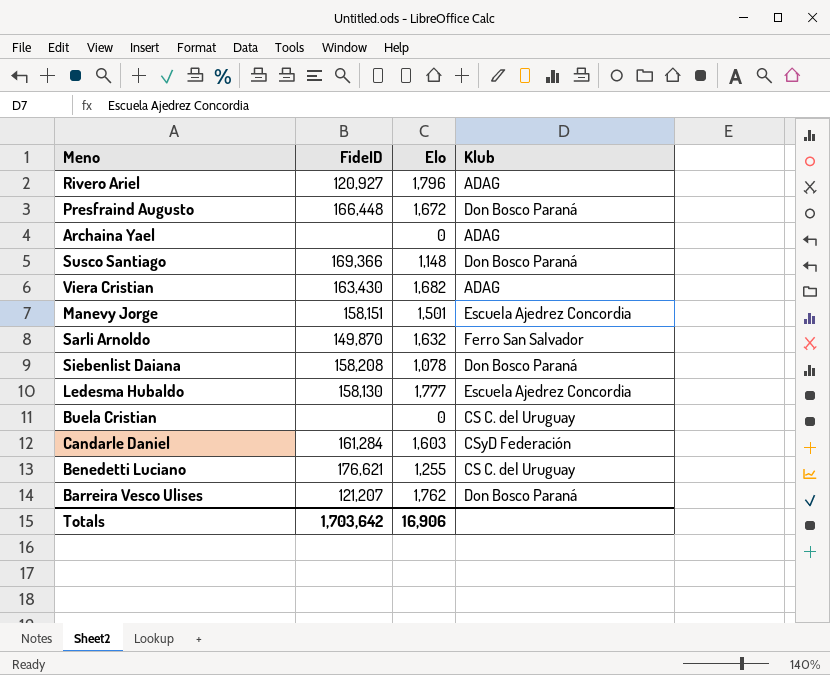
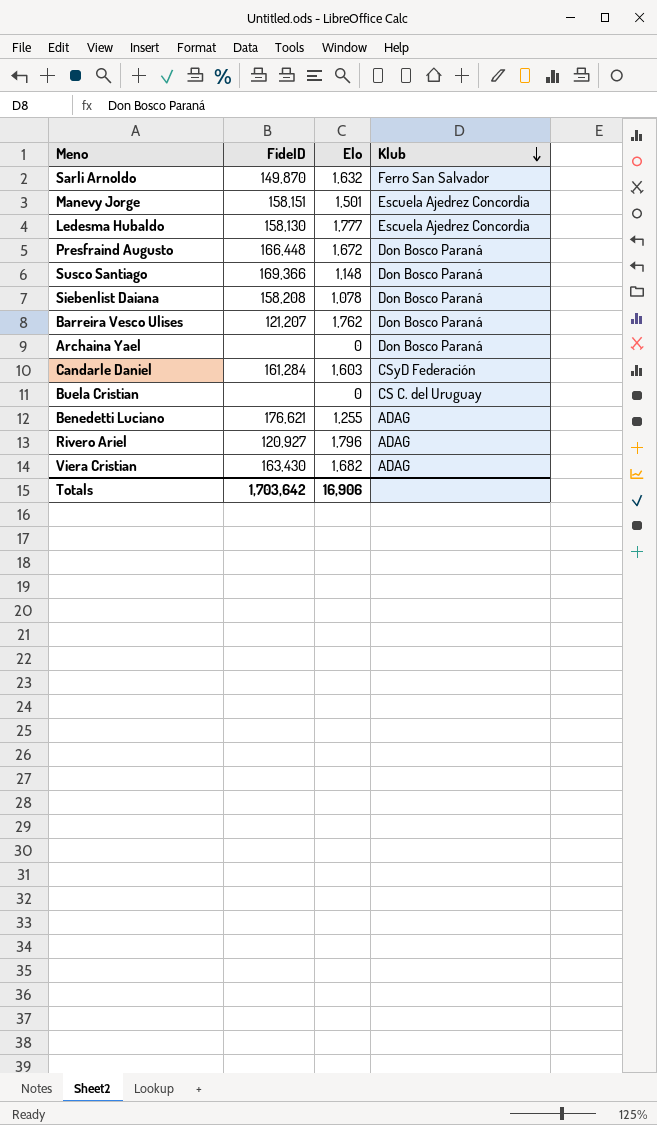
row order: none -> Klub descending
Archaina Yael | Klub: ADAG -> Don Bosco Paraná
Benedetti Luciano | Klub: CS C. del Uruguay -> ADAG

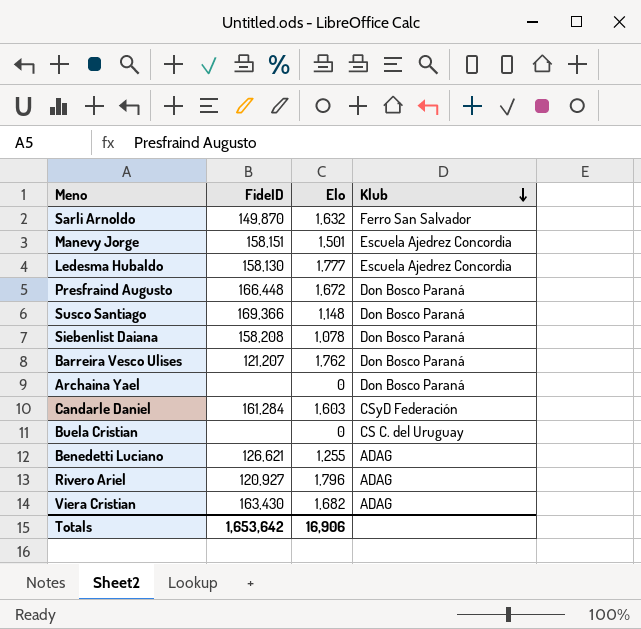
Benedetti Luciano | FideID: 176,621 -> 126,621
Totals | FideID: 1,703,642 -> 1,653,642

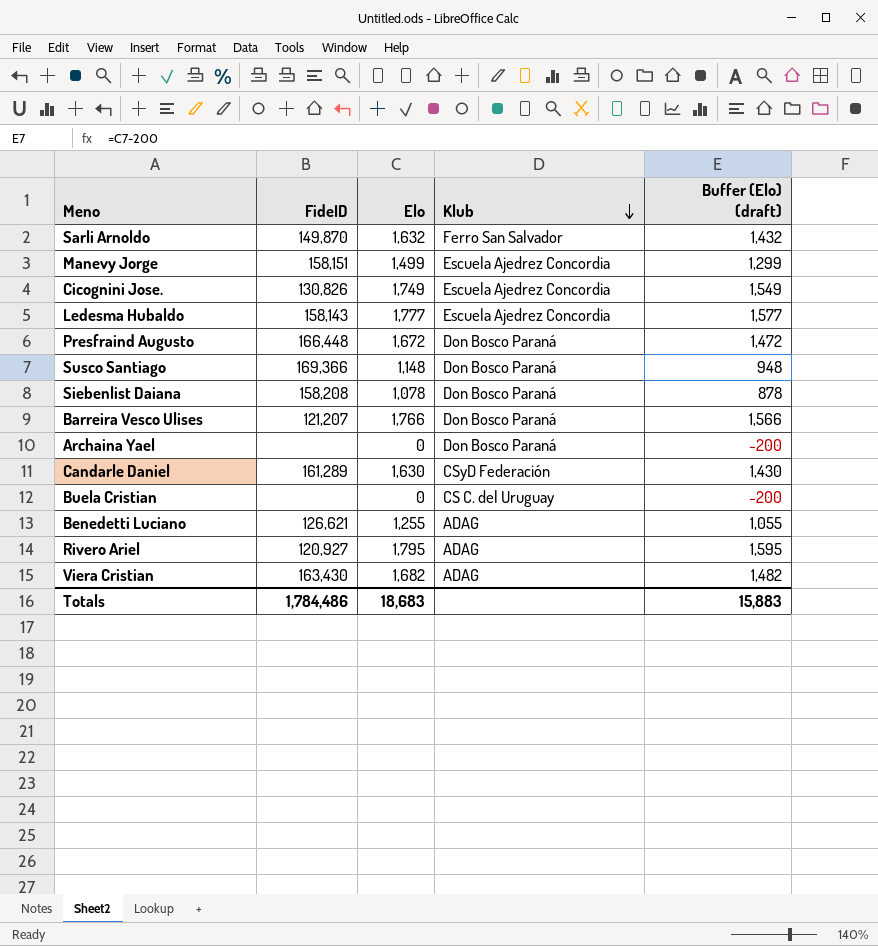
column Buffer (Elo) (draft) | formula: none -> [Elo] - 200
Manevy Jorge | Elo: 1,501 -> 1,499
row Cicognini Jose.: none -> 130,826 | 1,749 | Escuela Ajedrez Concordia | 1,549
Ledesma Hubaldo | FideID: 158,130 -> 158,143
Barreira Vesco Ulises | Elo: 1,762 -> 1,766
Candarle Daniel | FideID: 161,284 -> 161,289
Candarle Daniel | Elo: 1,603 -> 1,630
Rivero Ariel | Elo: 1,796 -> 1,795
Totals | FideID: 1,653,642 -> 1,784,486
Totals | Elo: 16,906 -> 18,683

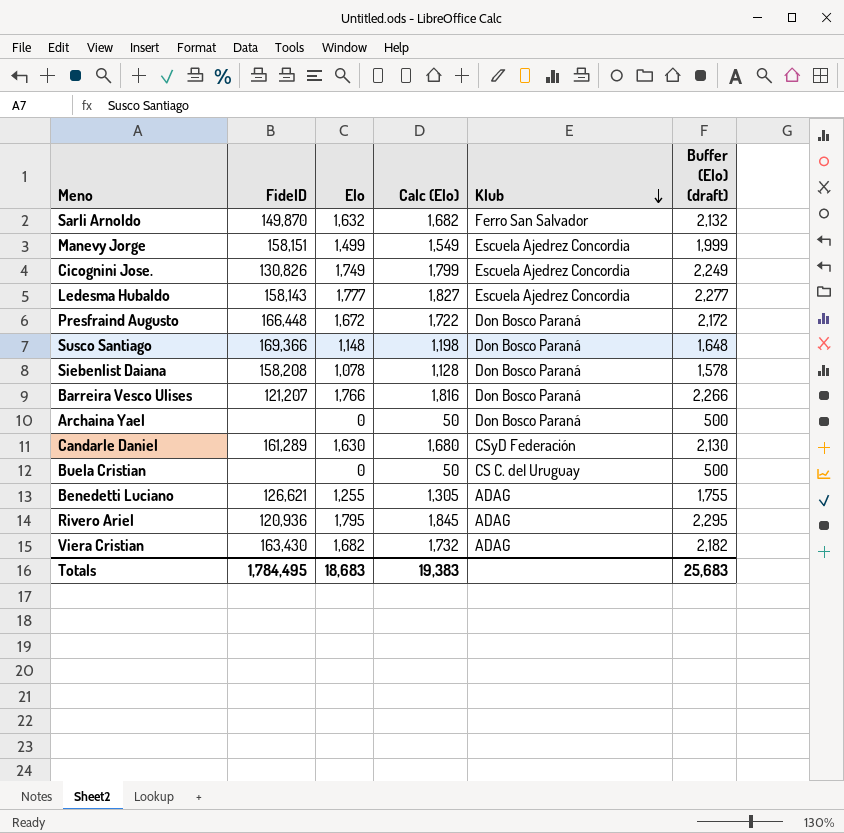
column Calc (Elo) | formula: none -> [Elo] + 50
column Buffer (Elo) (draft) | formula: [Elo] - 200 -> [Elo] + 500
Rivero Ariel | FideID: 120,927 -> 120,936
Totals | FideID: 1,784,486 -> 1,784,495
Totals | Buffer (Elo) (draft): 15,883 -> 25,683

